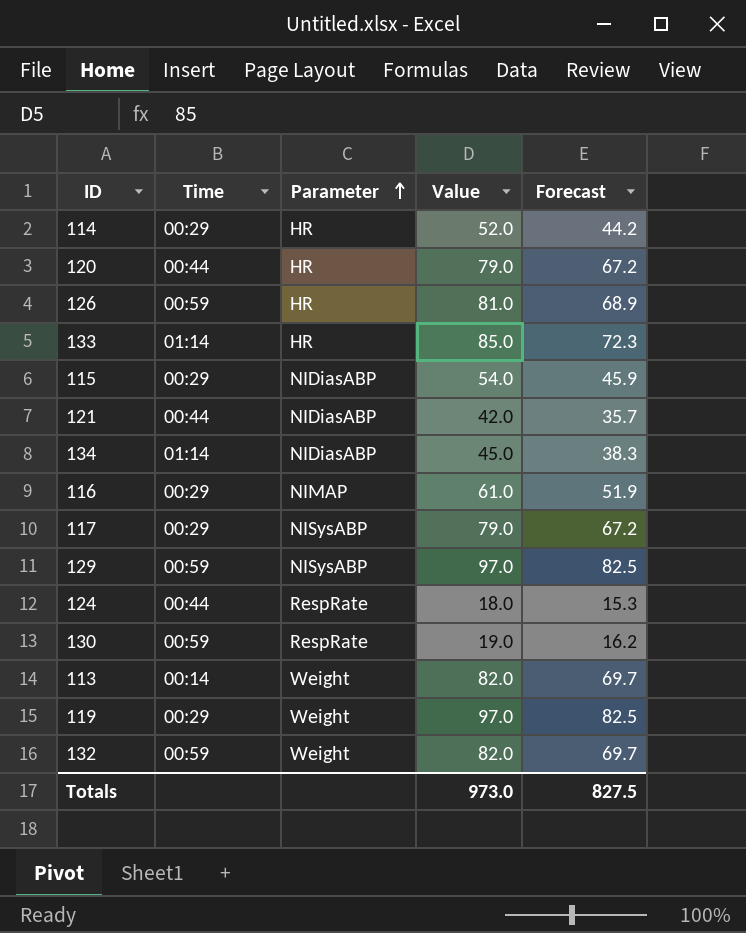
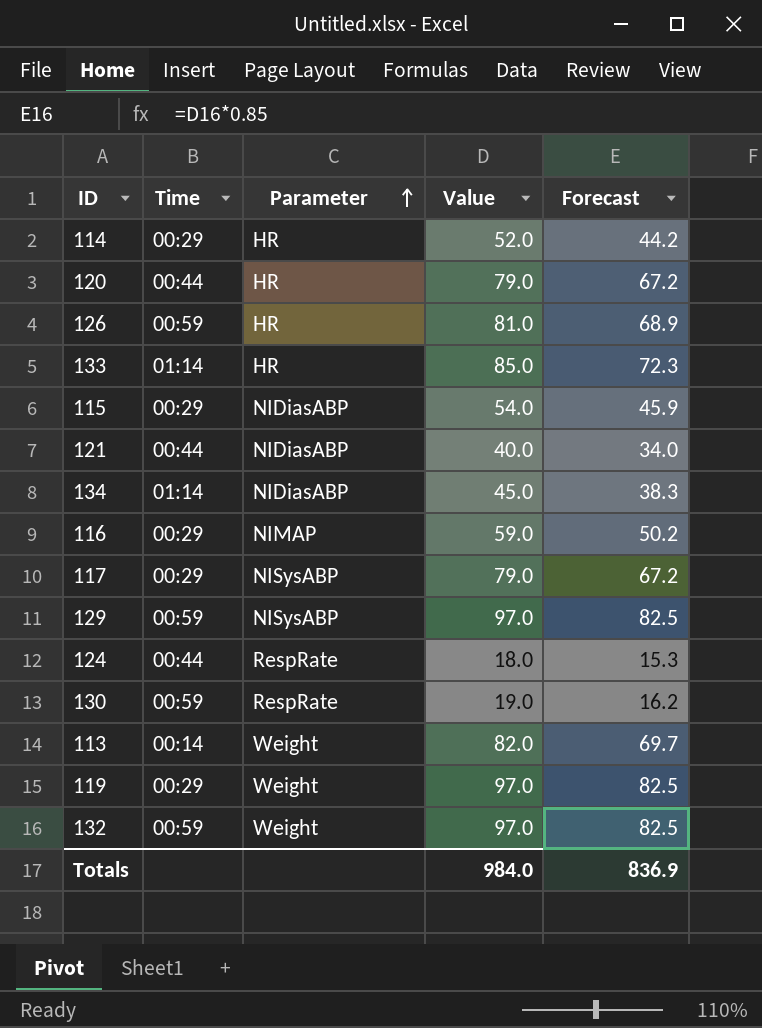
121 | Value: 42.0 -> 40.0
121 | Forecast: 35.7 -> 34.0
116 | Value: 61.0 -> 59.0
116 | Forecast: 51.9 -> 50.2
132 | Value: 82.0 -> 97.0
132 | Forecast: 69.7 -> 82.5
Totals | Value: 973.0 -> 984.0
Totals | Forecast: 827.5 -> 836.9

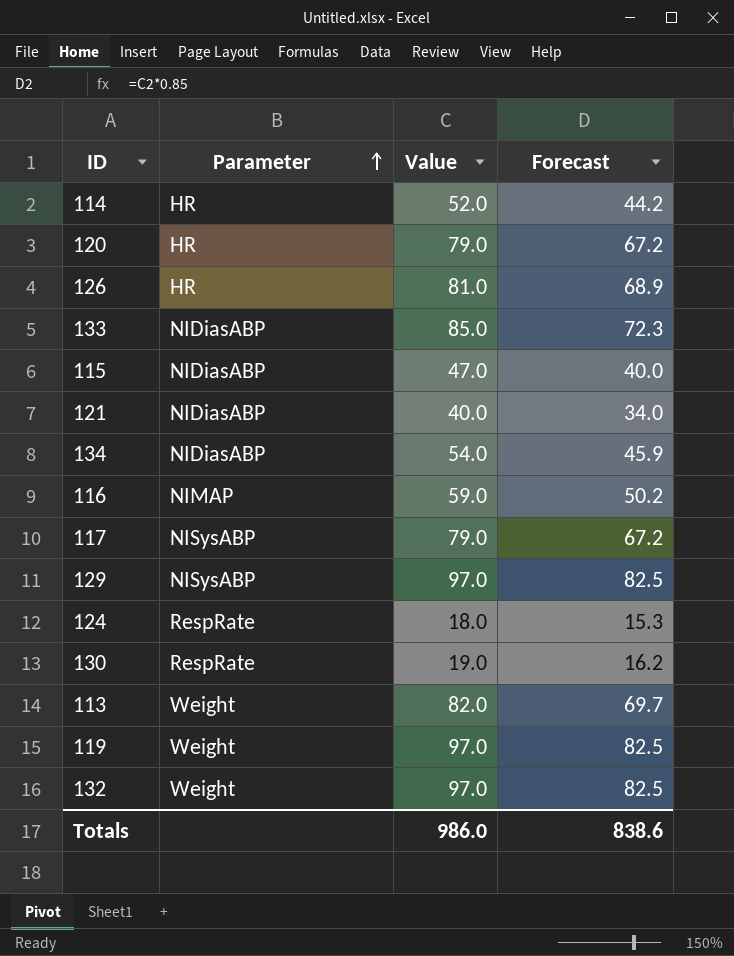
column Time | position: 2 -> none
133 | Parameter: HR -> NIDiasABP
115 | Value: 54.0 -> 47.0
115 | Forecast: 45.9 -> 40.0
134 | Value: 45.0 -> 54.0
134 | Forecast: 38.3 -> 45.9
Totals | Value: 984.0 -> 986.0
Totals | Forecast: 836.9 -> 838.6

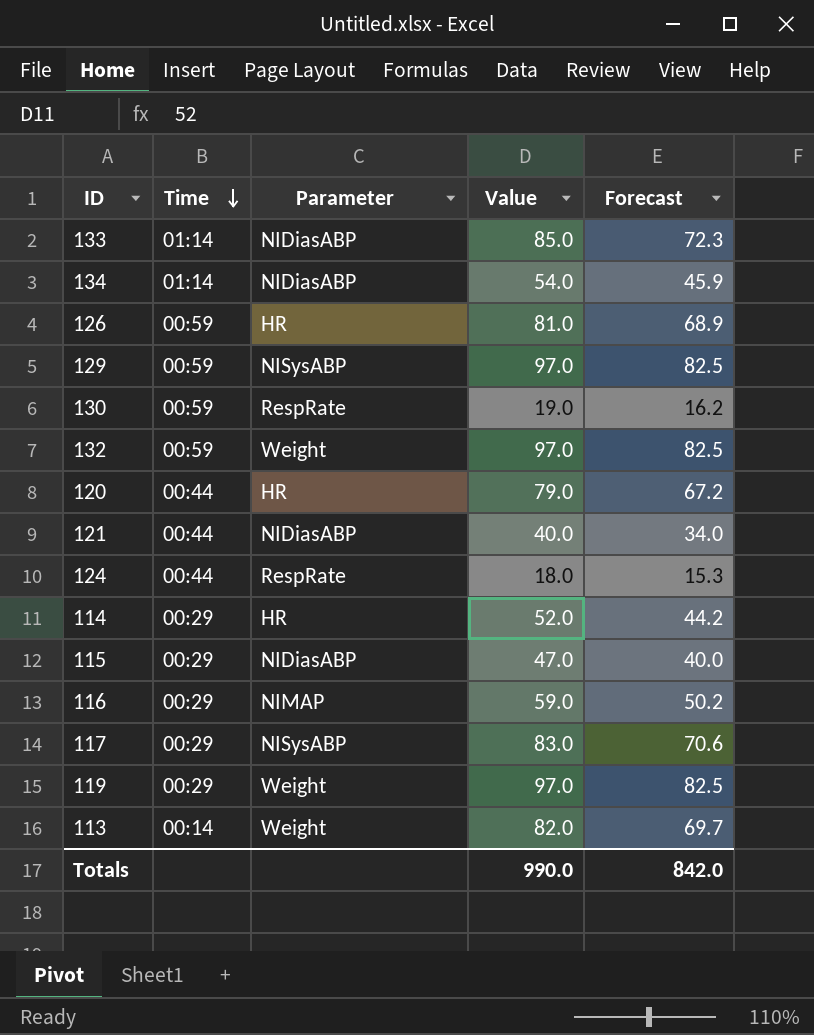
row order: Parameter ascending -> Time descending
column Time | position: none -> 2
117 | Value: 79.0 -> 83.0
117 | Forecast: 67.2 -> 70.6
Totals | Value: 986.0 -> 990.0
Totals | Forecast: 838.6 -> 842.0

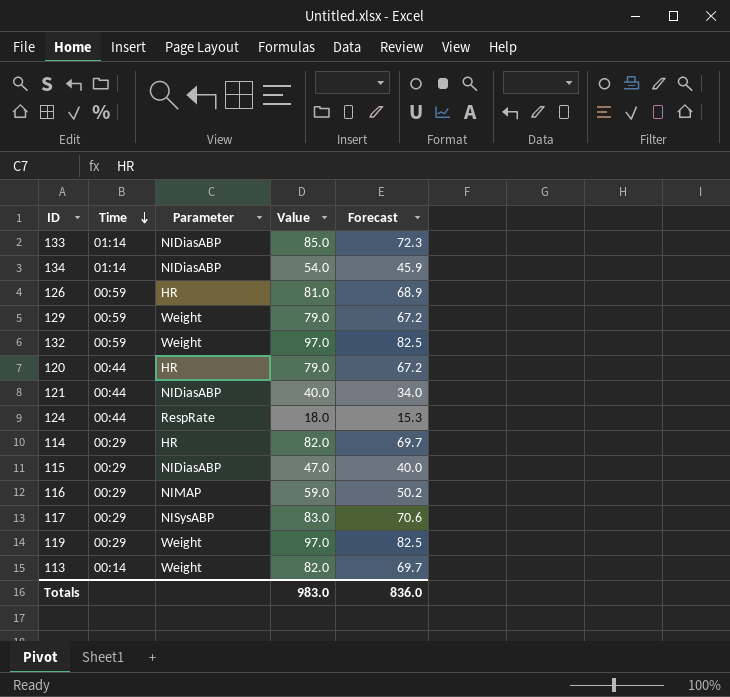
row 130: 00:59 | RespRate | 19.0 | 16.2 -> none
129 | Parameter: NISysABP -> Weight
129 | Value: 97.0 -> 79.0
129 | Forecast: 82.5 -> 67.2
114 | Value: 52.0 -> 82.0
114 | Forecast: 44.2 -> 69.7
Totals | Value: 990.0 -> 983.0
Totals | Forecast: 842.0 -> 836.0

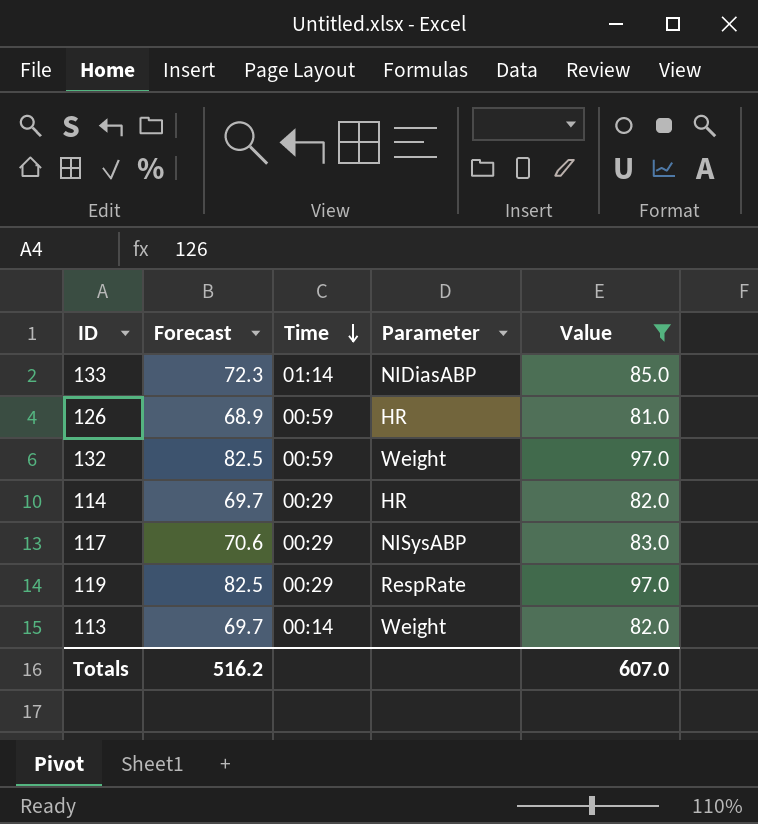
filter: none -> Value >= 81.0
column Forecast | position: 5 -> 2
119 | Parameter: Weight -> RespRate
Totals | Forecast: 836.0 -> 516.2
Totals | Value: 983.0 -> 607.0

